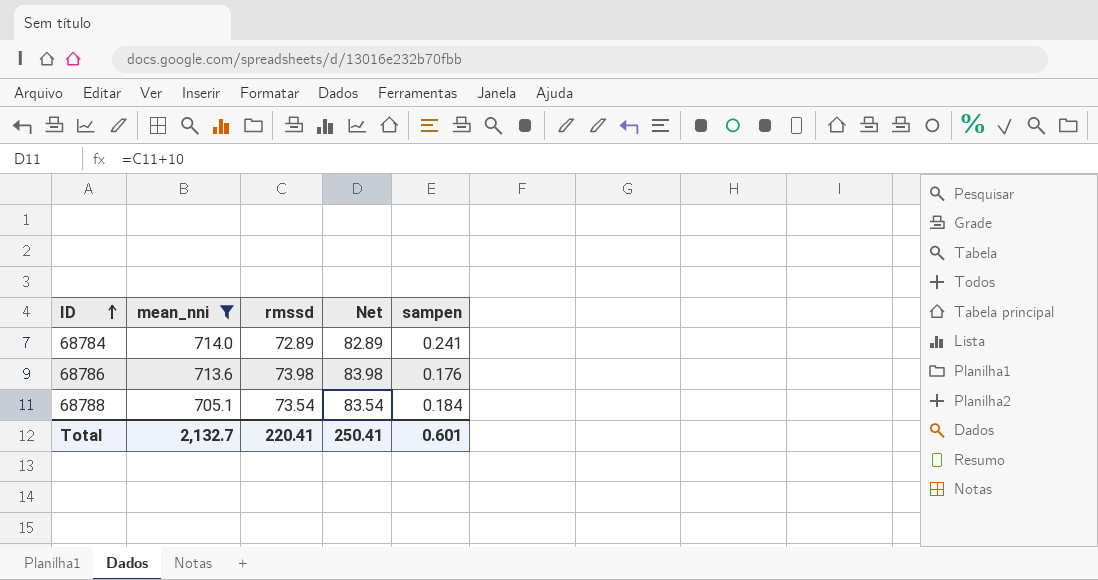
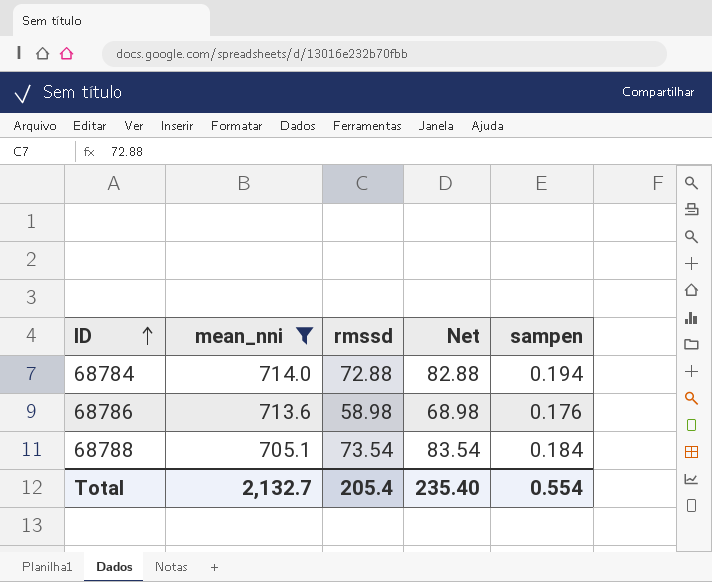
68784 | rmssd: 72.89 -> 72.88
68784 | Net: 82.89 -> 82.88
68784 | sampen: 0.241 -> 0.194
68786 | rmssd: 73.98 -> 58.98
68786 | Net: 83.98 -> 68.98
Total | rmssd: 220.41 -> 205.4
Total | Net: 250.41 -> 235.40
Total | sampen: 0.601 -> 0.554

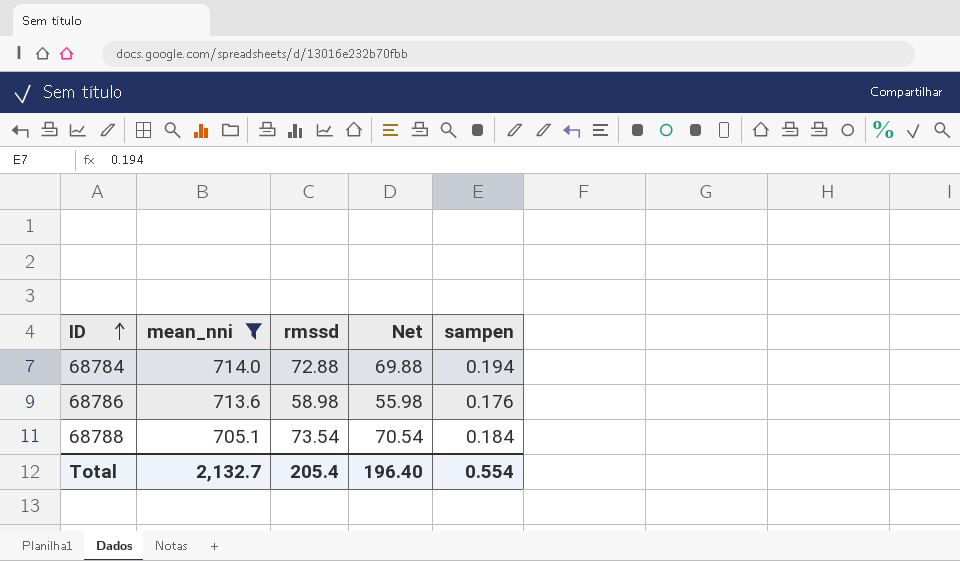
column Net | formula: [rmssd] + 10 -> [rmssd] - 3
Total | Net: 235.40 -> 196.40

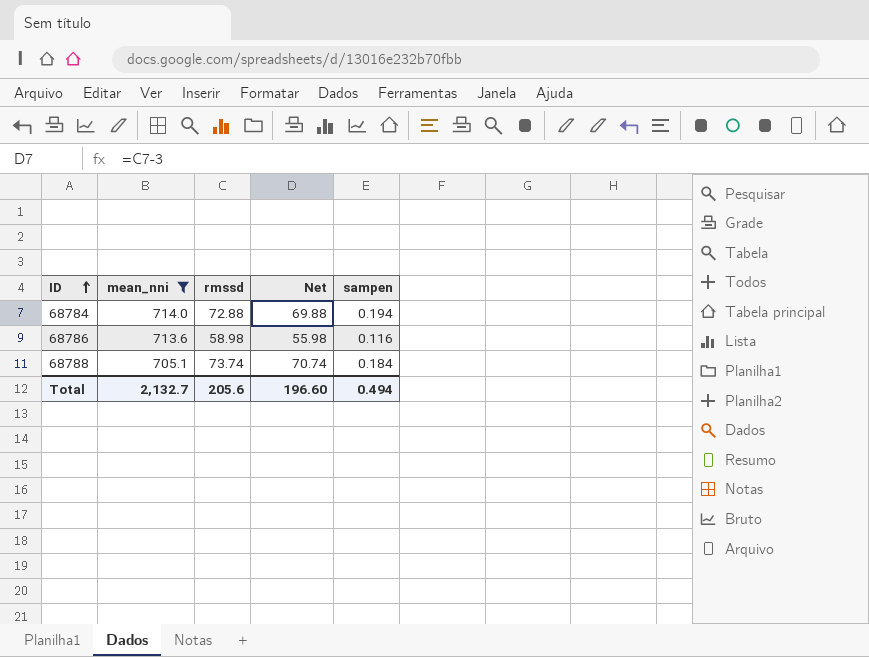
68786 | sampen: 0.176 -> 0.116
68788 | rmssd: 73.54 -> 73.74
68788 | Net: 70.54 -> 70.74
Total | rmssd: 205.4 -> 205.6
Total | Net: 196.40 -> 196.60
Total | sampen: 0.554 -> 0.494

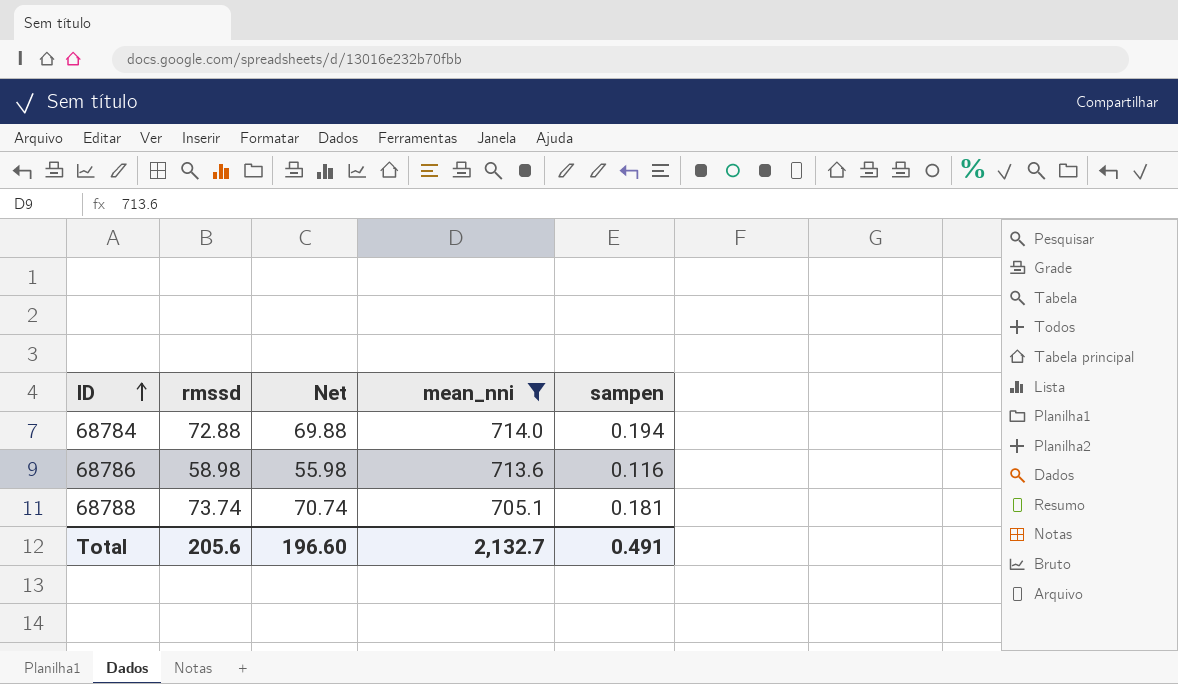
column mean_nni | position: 2 -> 4
68788 | sampen: 0.184 -> 0.181
Total | sampen: 0.494 -> 0.491

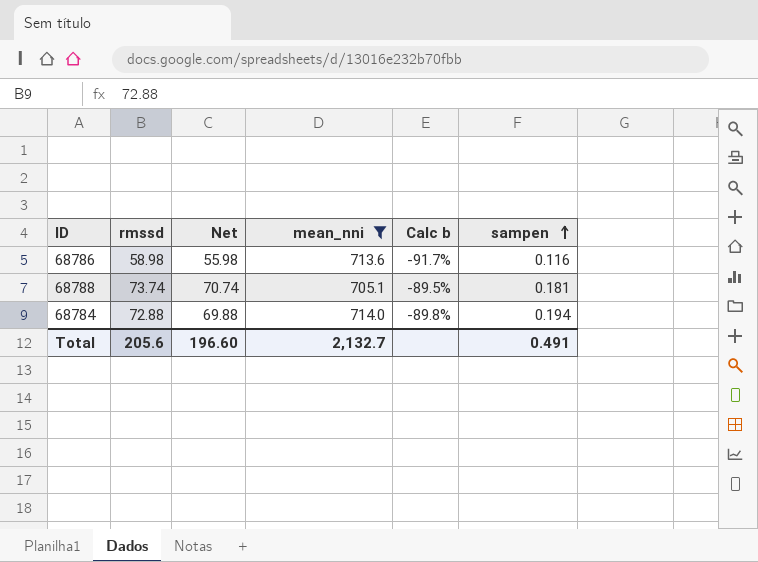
row order: ID ascending -> sampen ascending
column Calc b | formula: none -> ([rmssd] - [mean_nni]) / [mean_nni]

